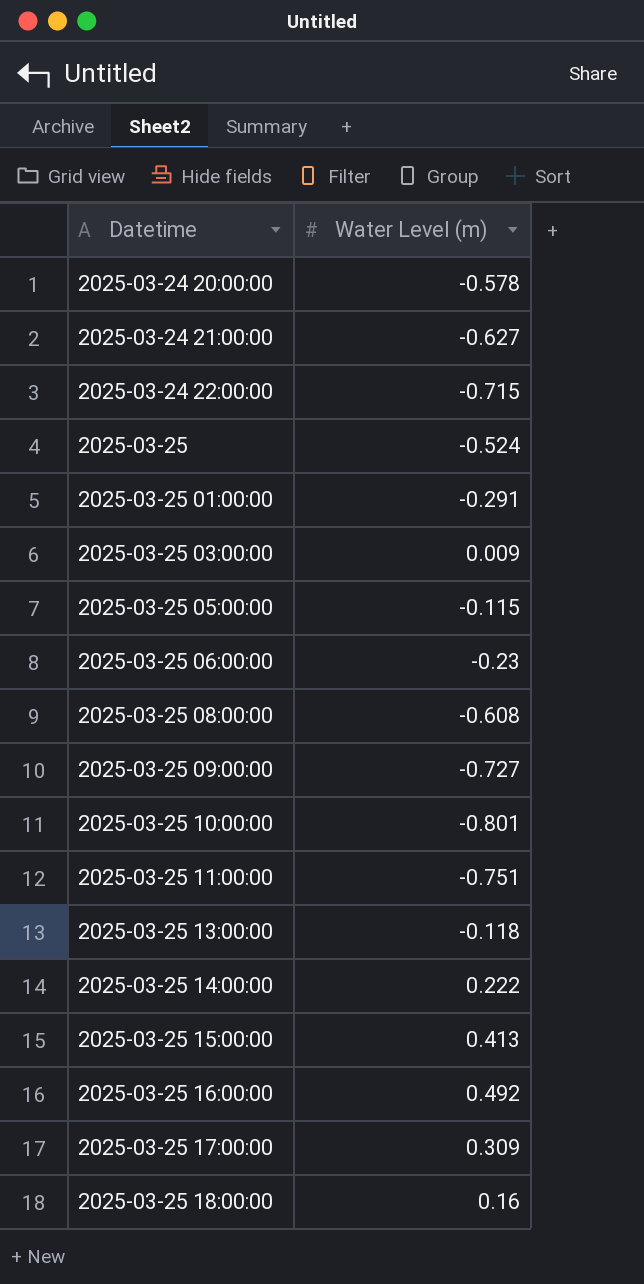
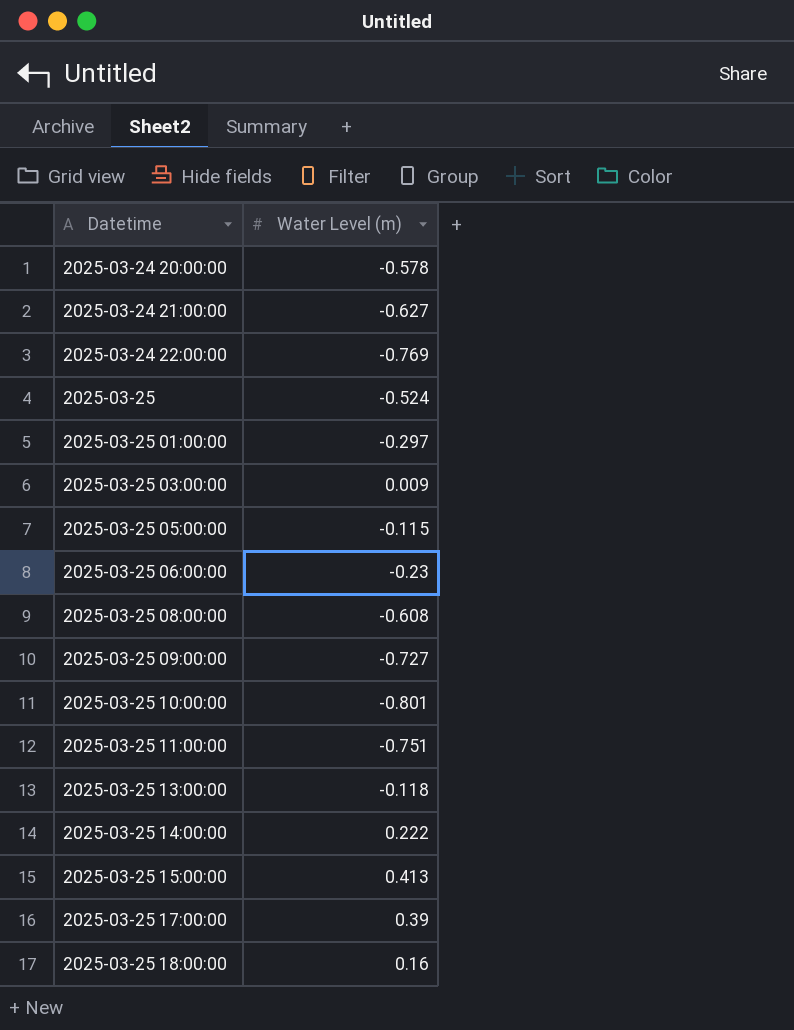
row 2025-03-25 16:00:00: 0.492 -> none
2025-03-24 22:00:00 | Water Level (m): -0.715 -> -0.769
2025-03-25 01:00:00 | Water Level (m): -0.291 -> -0.297
2025-03-25 17:00:00 | Water Level (m): 0.309 -> 0.39

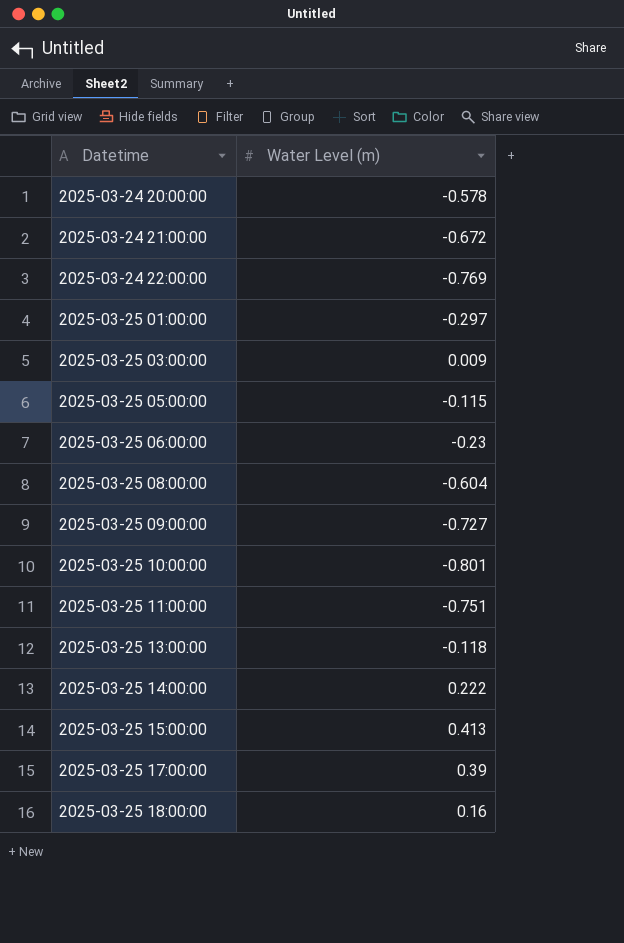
row 2025-03-25: -0.524 -> none
2025-03-24 21:00:00 | Water Level (m): -0.627 -> -0.672
2025-03-25 08:00:00 | Water Level (m): -0.608 -> -0.604

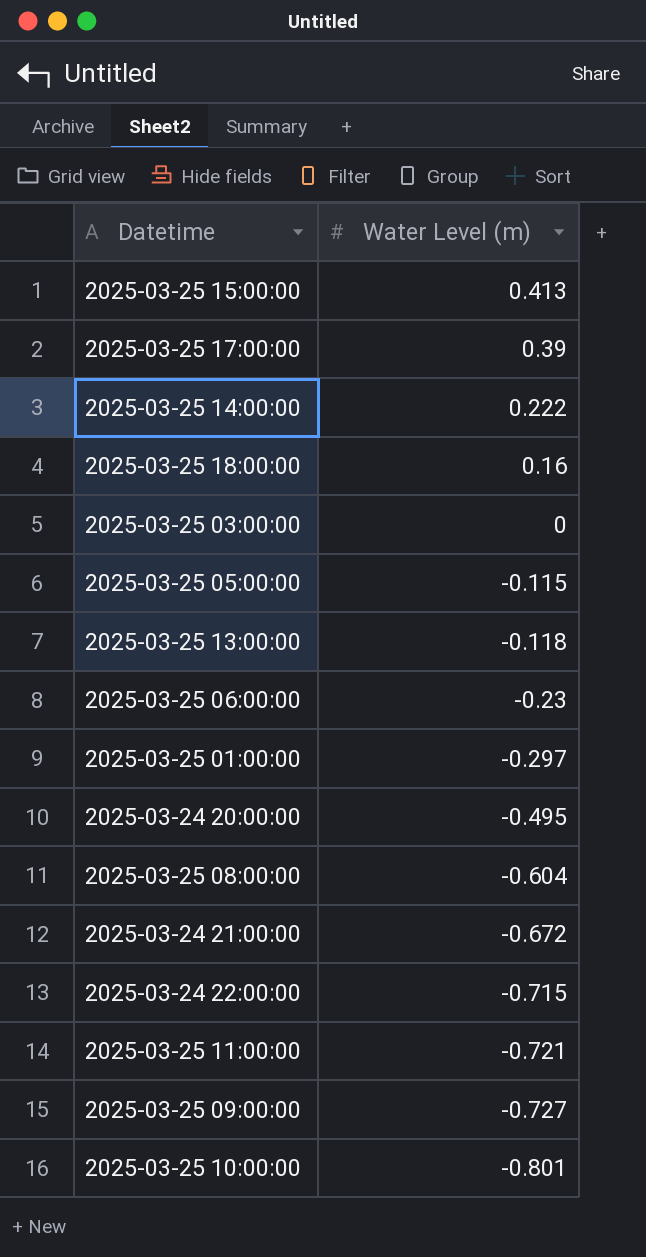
row order: Datetime ascending -> Water Level (m) descending
2025-03-25 03:00:00 | Water Level (m): 0.009 -> 0
2025-03-24 20:00:00 | Water Level (m): -0.578 -> -0.495
2025-03-24 22:00:00 | Water Level (m): -0.769 -> -0.715
2025-03-25 11:00:00 | Water Level (m): -0.751 -> -0.721

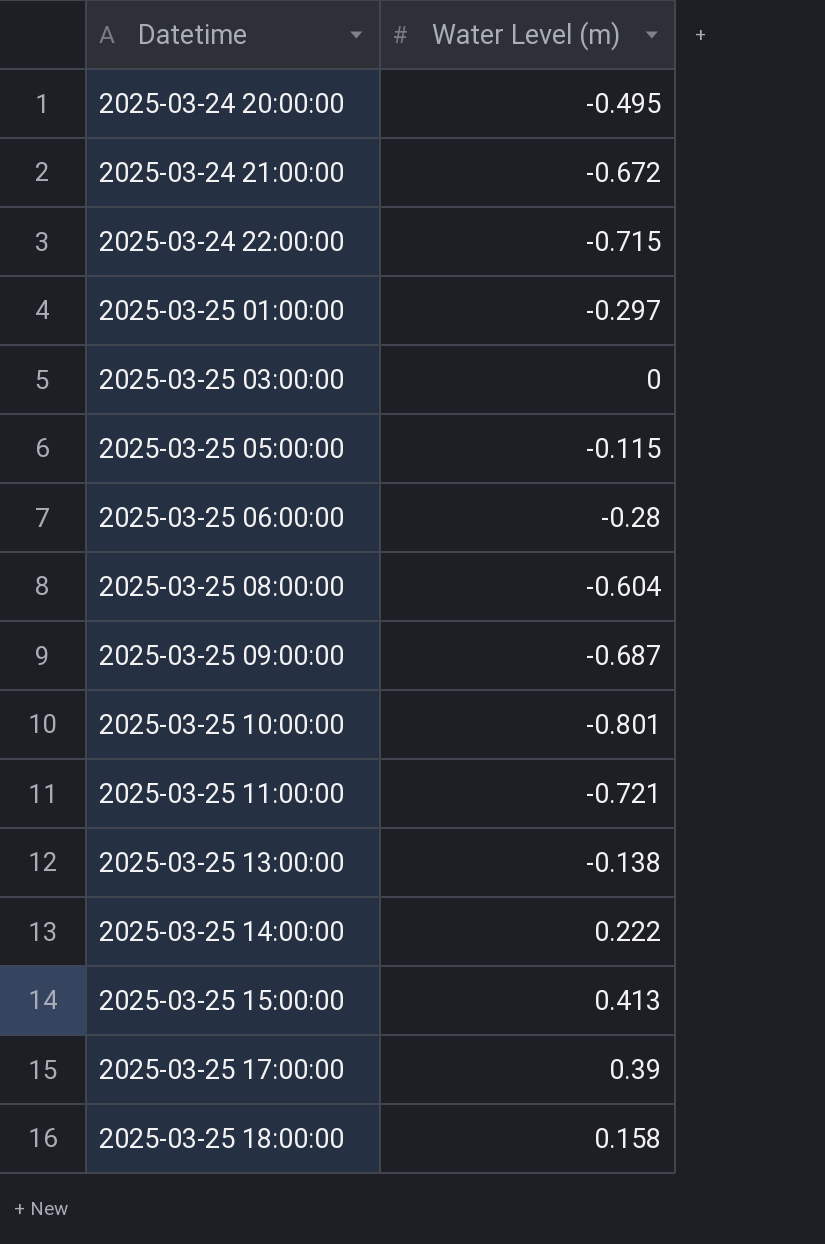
row order: Water Level (m) descending -> Datetime ascending
2025-03-25 06:00:00 | Water Level (m): -0.23 -> -0.28
2025-03-25 09:00:00 | Water Level (m): -0.727 -> -0.687
2025-03-25 13:00:00 | Water Level (m): -0.118 -> -0.138
2025-03-25 18:00:00 | Water Level (m): 0.16 -> 0.158

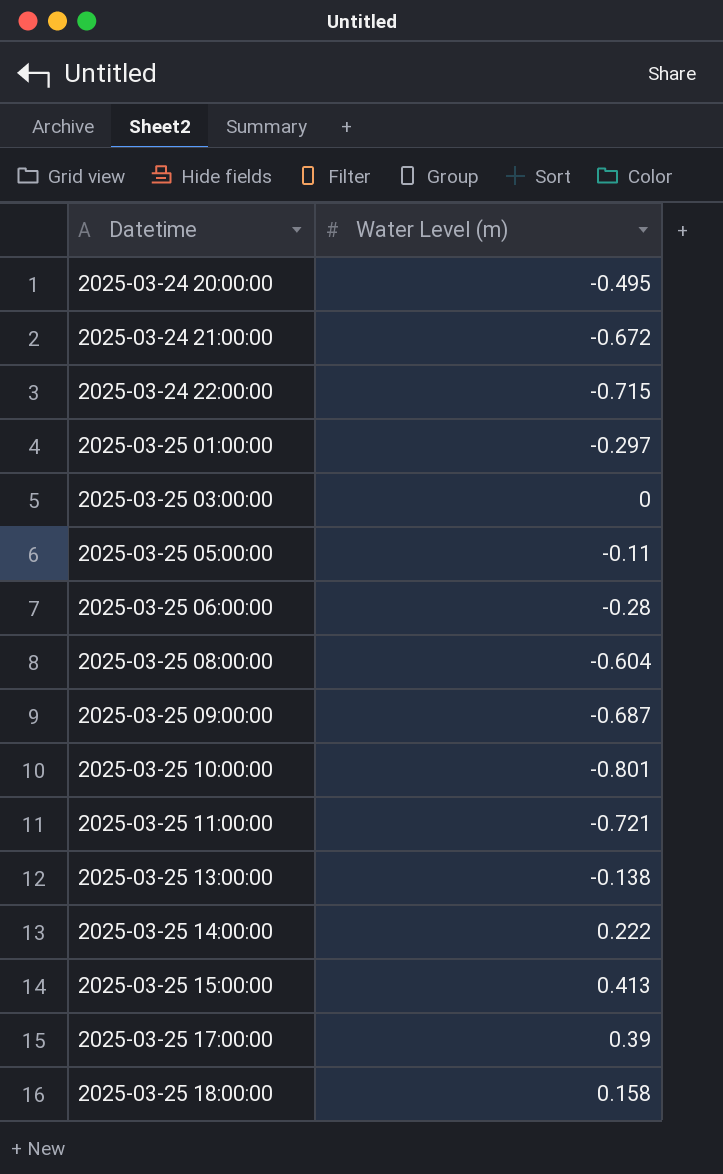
2025-03-25 05:00:00 | Water Level (m): -0.115 -> -0.11

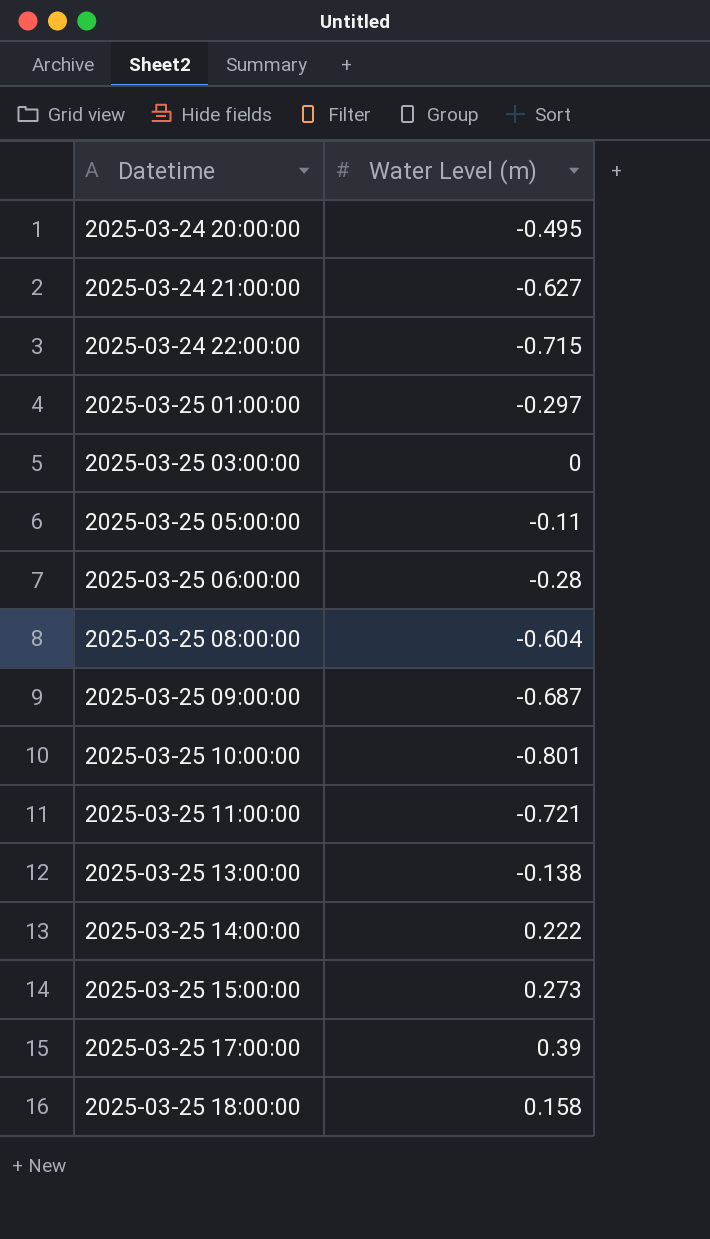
2025-03-24 21:00:00 | Water Level (m): -0.672 -> -0.627
2025-03-25 15:00:00 | Water Level (m): 0.413 -> 0.273

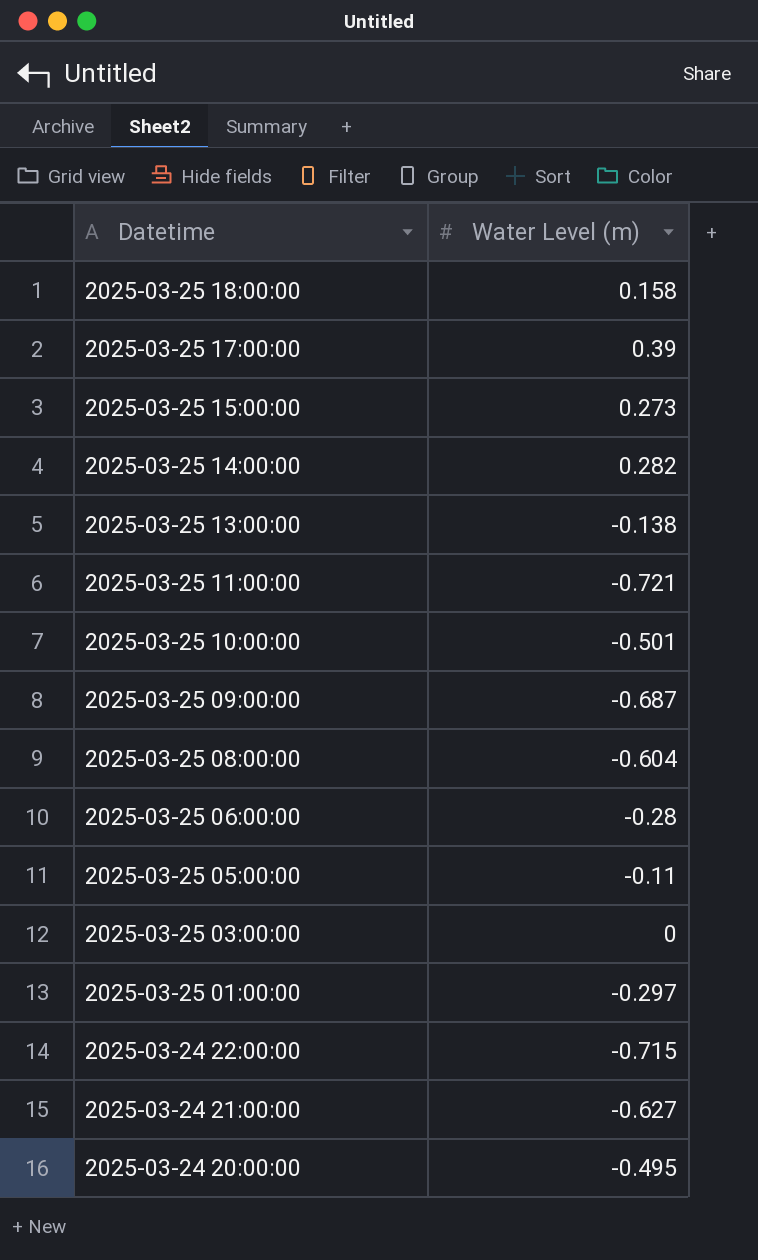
row order: Datetime ascending -> Datetime descending
2025-03-25 14:00:00 | Water Level (m): 0.222 -> 0.282
2025-03-25 10:00:00 | Water Level (m): -0.801 -> -0.501

